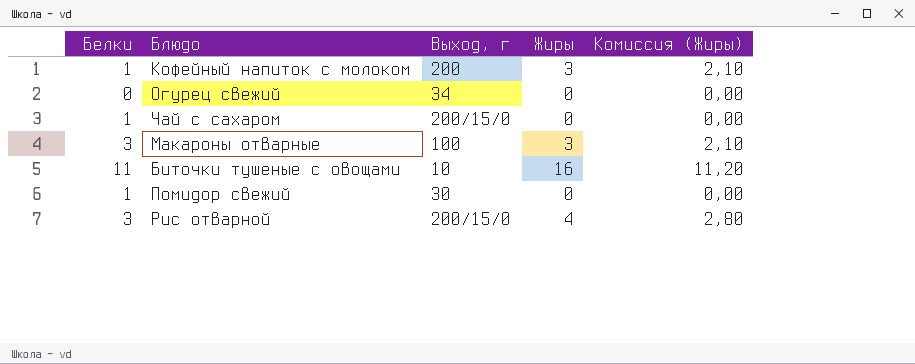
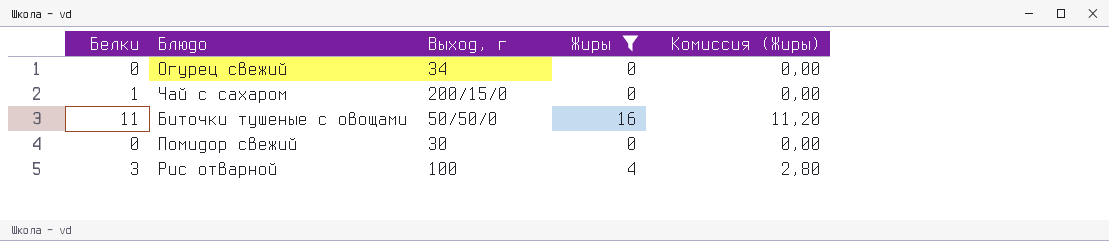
filter: none -> Жиры != 3
Биточки тушеные с овощами | Выход, г: 10 -> 50/50/0
Помидор свежий | Белки: 1 -> 0
Рис отварной | Выход, г: 200/15/0 -> 100

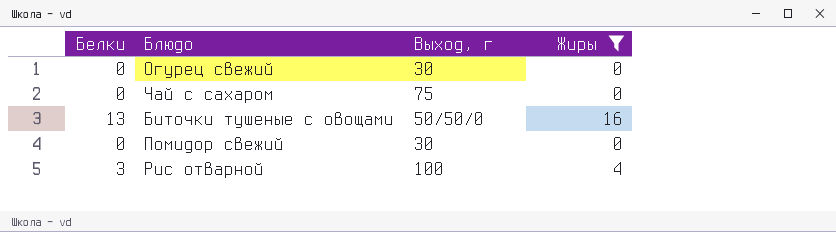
column Комиссия (Жиры) | formula: [Жиры] * 0,7 -> none
Огурец свежий | Выход, г: 34 -> 30
Чай с сахаром | Белки: 1 -> 0
Чай с сахаром | Выход, г: 200/15/0 -> 75
Биточки тушеные с овощами | Белки: 11 -> 13

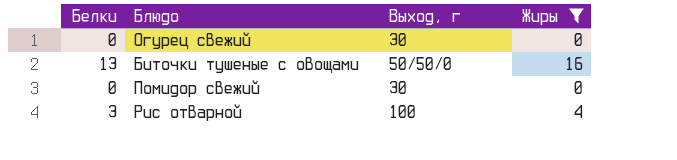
row Чай с сахаром: 0 | 75 | 0 -> none

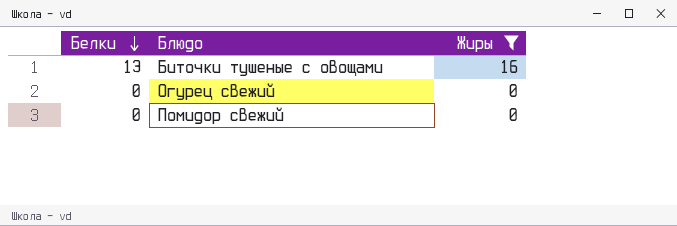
row order: none -> Белки descending
column Выход, г | position: 3 -> none
row Рис отварной: 3 | 100 | 4 -> none

